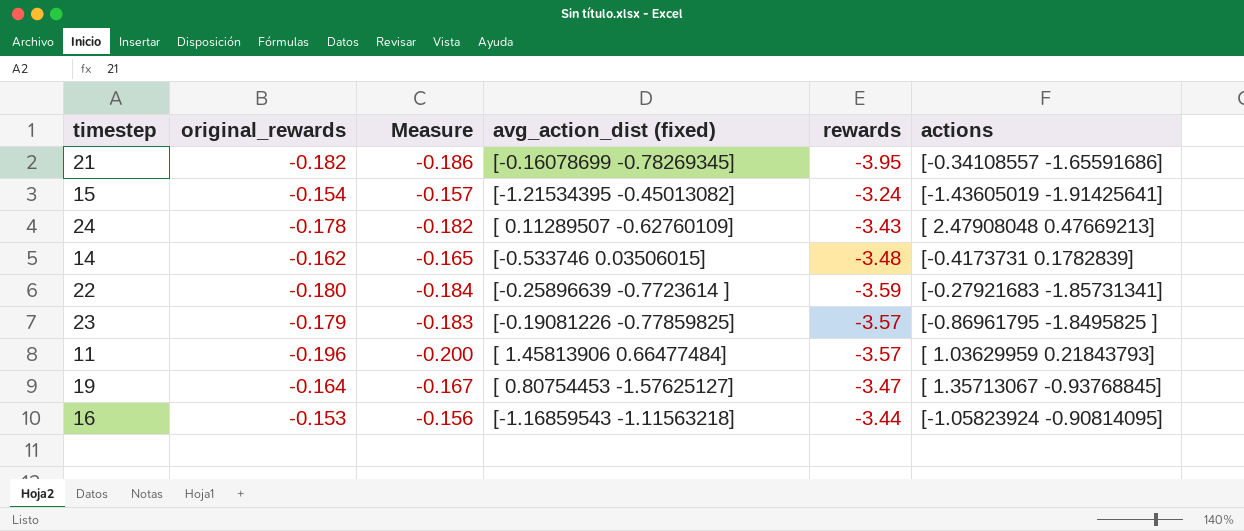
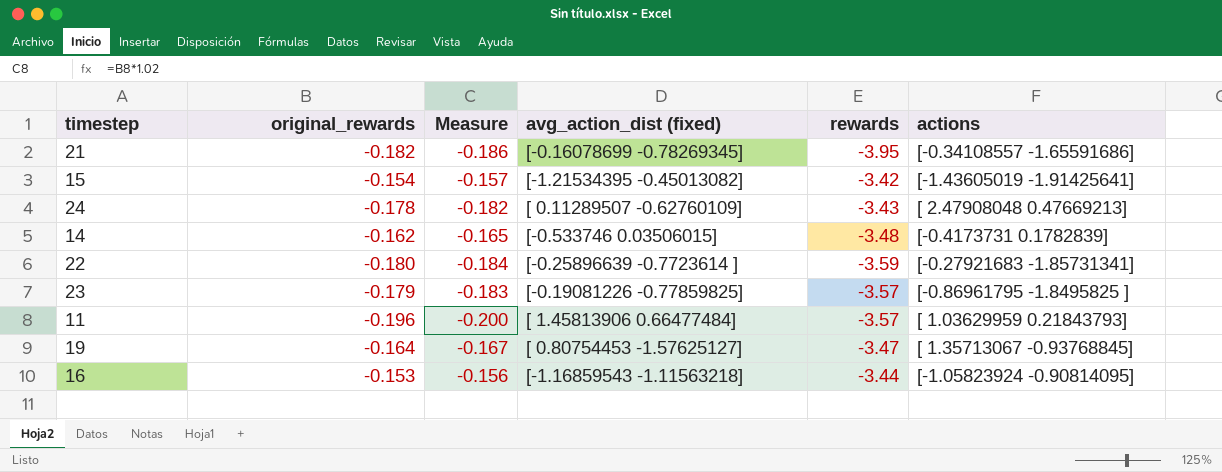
15 | rewards: -3.24 -> -3.42

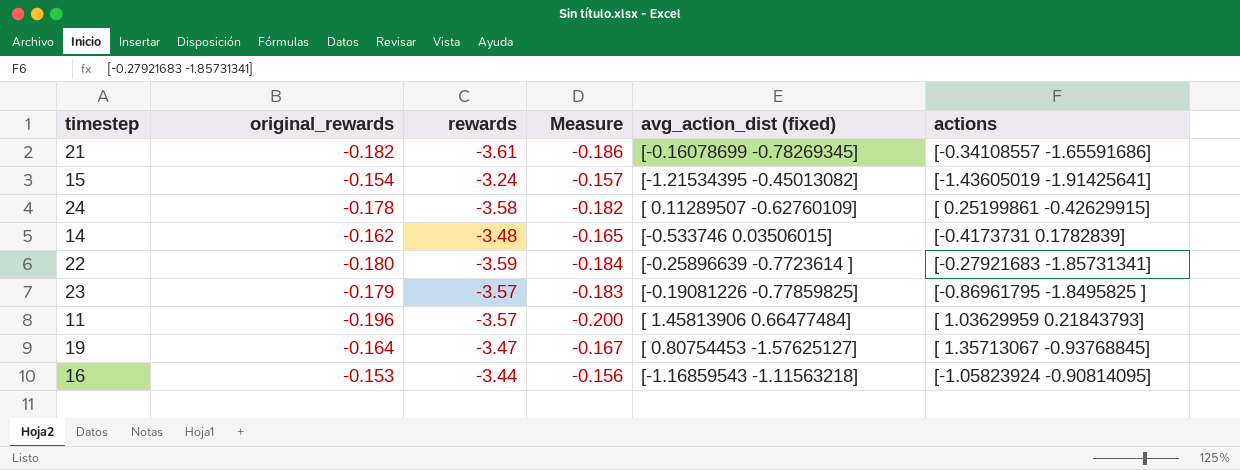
column rewards | position: 5 -> 3
21 | rewards: -3.95 -> -3.61
15 | rewards: -3.42 -> -3.24
24 | rewards: -3.43 -> -3.58
24 | actions: [ 2.47908048 0.47669213] -> [ 0.25199861 -0.42629915]

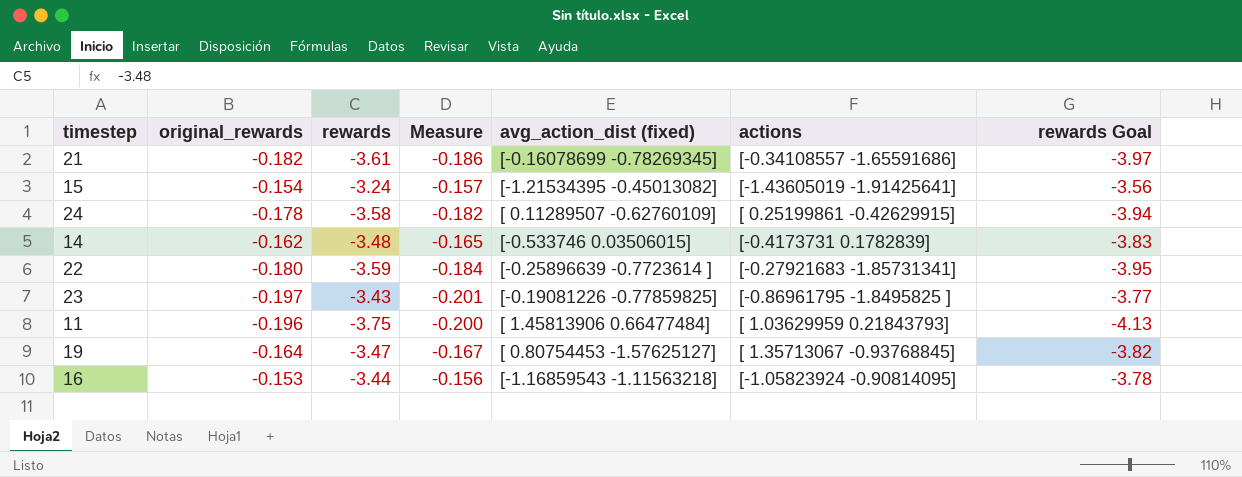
column rewards Goal | formula: none -> [rewards] * 1.1
23 | original_rewards: -0.179 -> -0.197
23 | rewards: -3.57 -> -3.43
23 | Measure: -0.183 -> -0.201
11 | rewards: -3.57 -> -3.75

